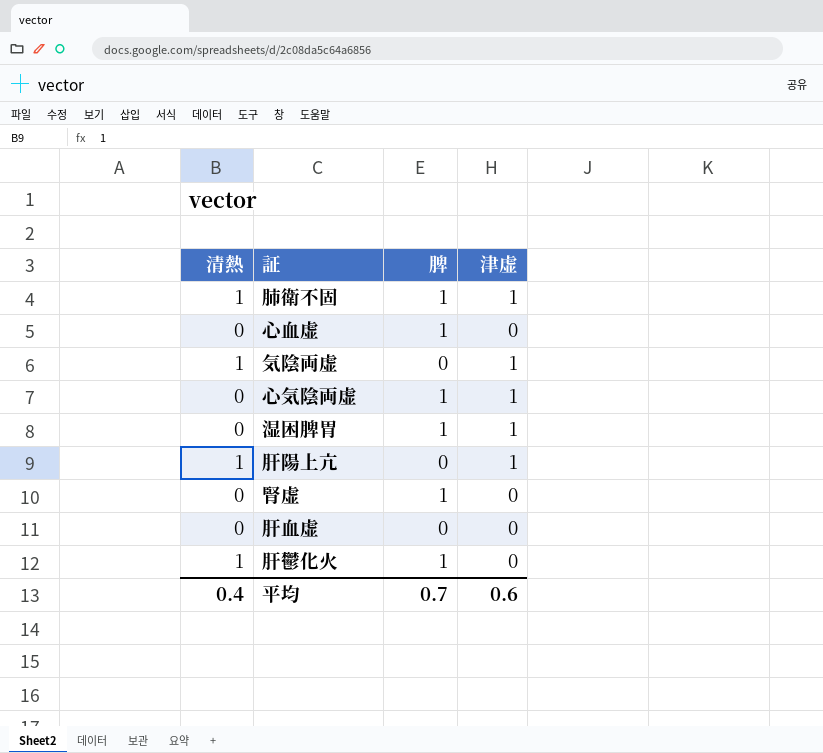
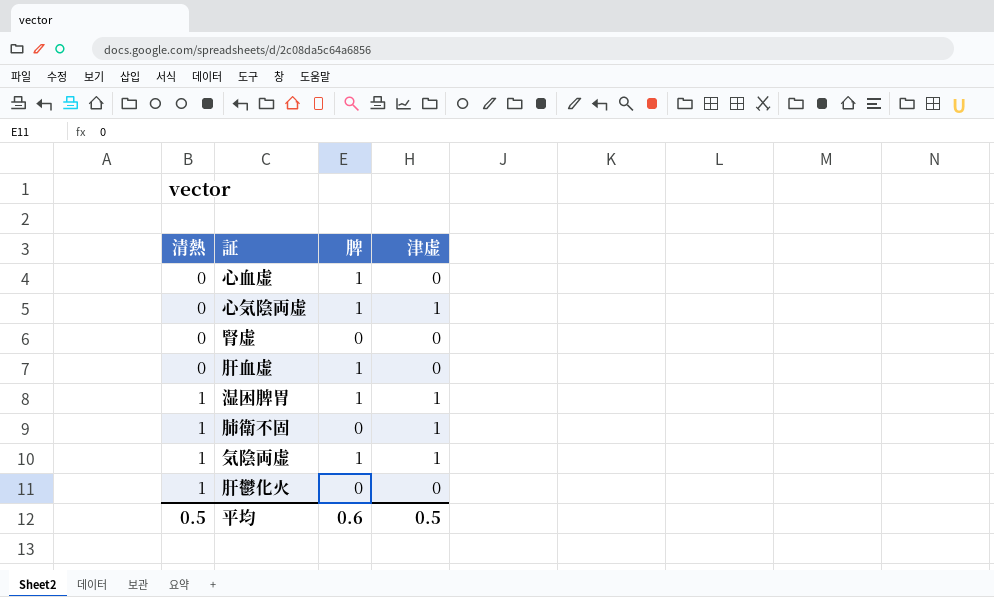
row order: none -> 清熱 ascending
row 肝陽上亢: 1 | 0 | 1 -> none
腎虚 | 脾: 1 -> 0
肝血虚 | 脾: 0 -> 1
湿困脾胃 | 清熱: 0 -> 1
肺衛不固 | 脾: 1 -> 0
気陰両虚 | 脾: 0 -> 1
肝鬱化火 | 脾: 1 -> 0
平均 | 清熱: 0.4 -> 0.5
平均 | 脾: 0.7 -> 0.6
平均 | 津虚: 0.6 -> 0.5

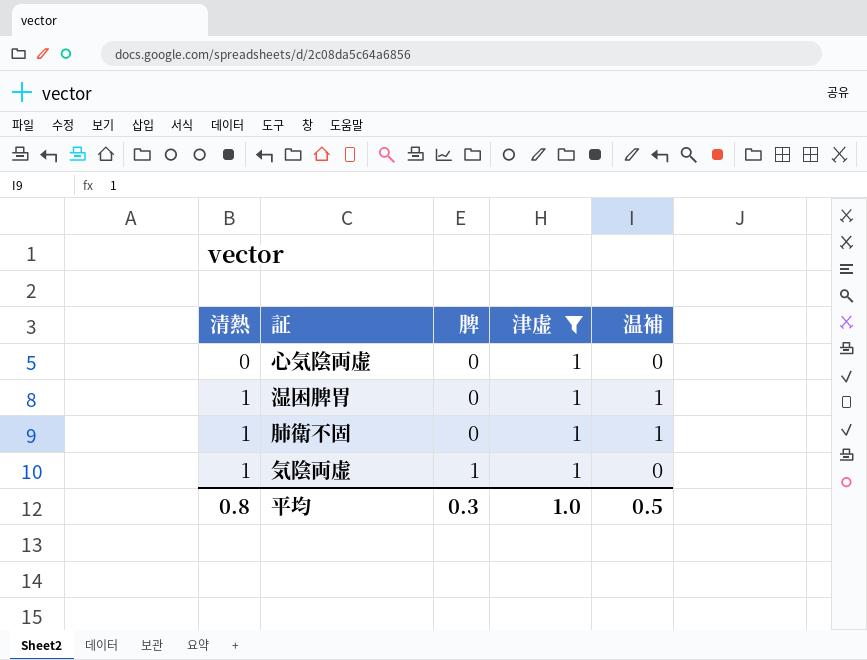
filter: none -> 津虚 = 1
column 温補 | position: none -> 5
心気陰両虚 | 脾: 1 -> 0
湿困脾胃 | 脾: 1 -> 0
平均 | 清熱: 0.5 -> 0.8
平均 | 脾: 0.6 -> 0.3
平均 | 津虚: 0.5 -> 1.0

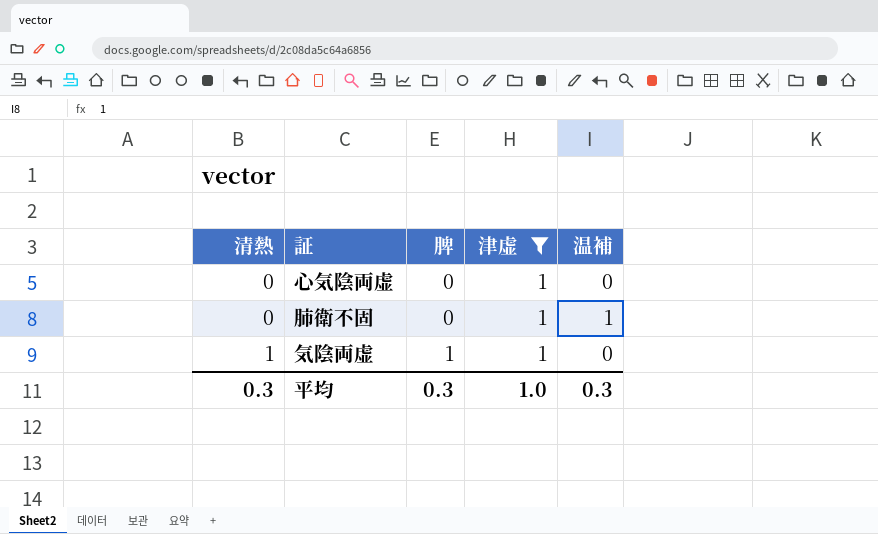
row 湿困脾胃: 1 | 0 | 1 | 1 -> none
肺衛不固 | 清熱: 1 -> 0
平均 | 清熱: 0.8 -> 0.3
平均 | 温補: 0.5 -> 0.3

